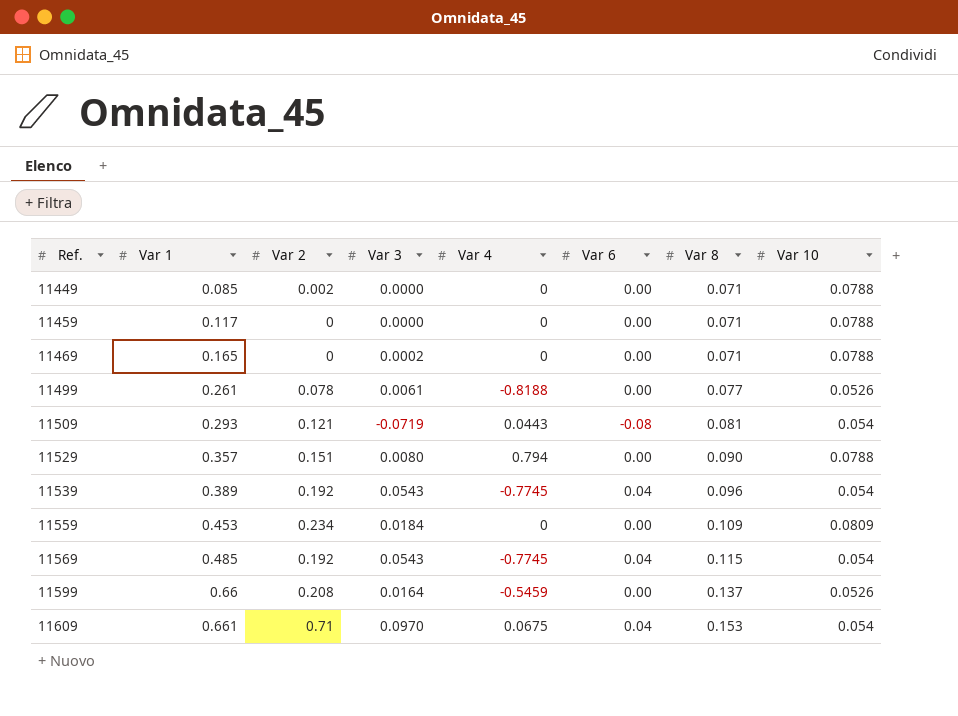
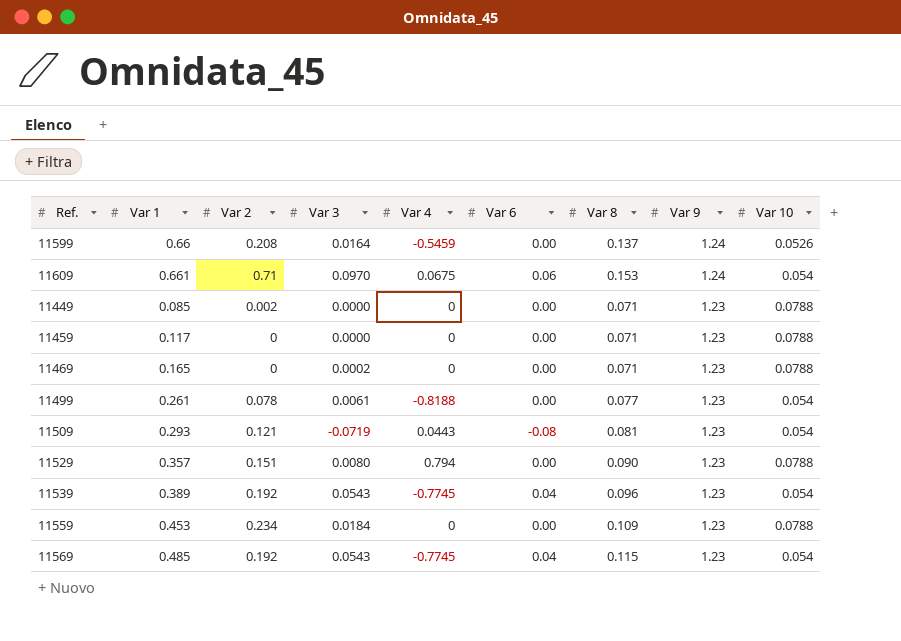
row order: Ref. ascending -> Var 9 descending
column Var 9 | position: none -> 8
11609 | Var 6: 0.04 -> 0.06
11499 | Var 10: 0.0526 -> 0.054
11559 | Var 10: 0.0809 -> 0.0788

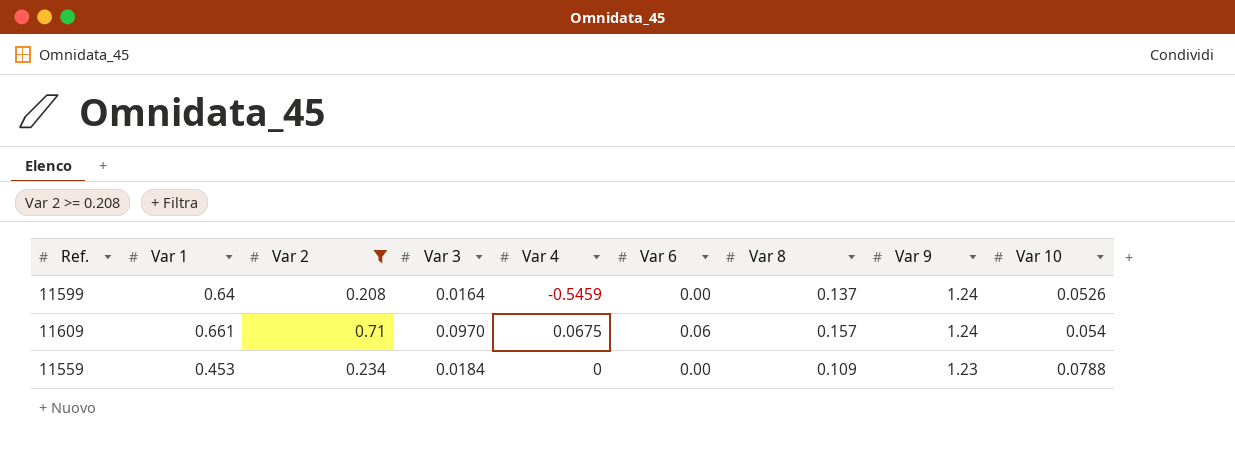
filter: none -> Var 2 >= 0.208
11599 | Var 1: 0.66 -> 0.64
11609 | Var 8: 0.153 -> 0.157

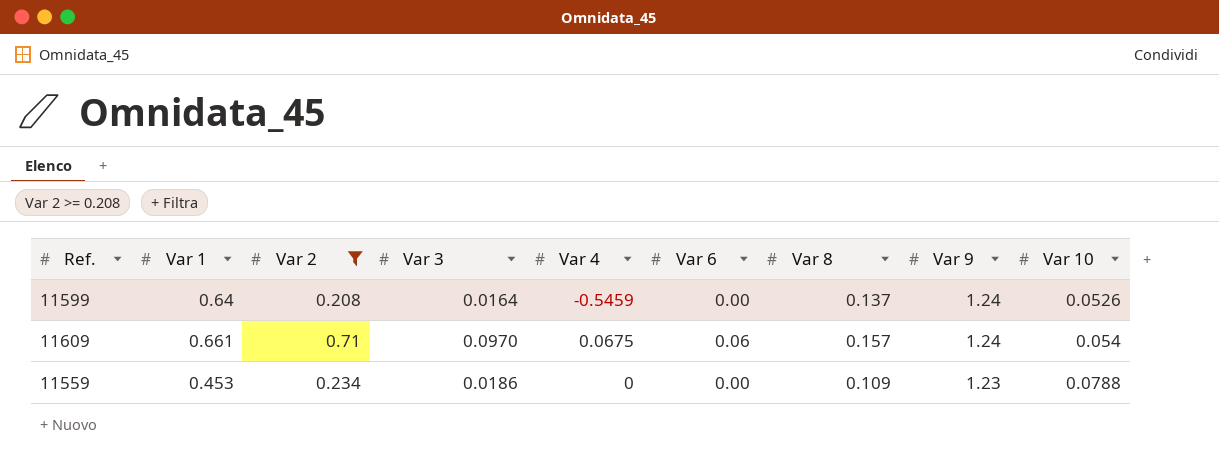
11559 | Var 3: 0.0184 -> 0.0186

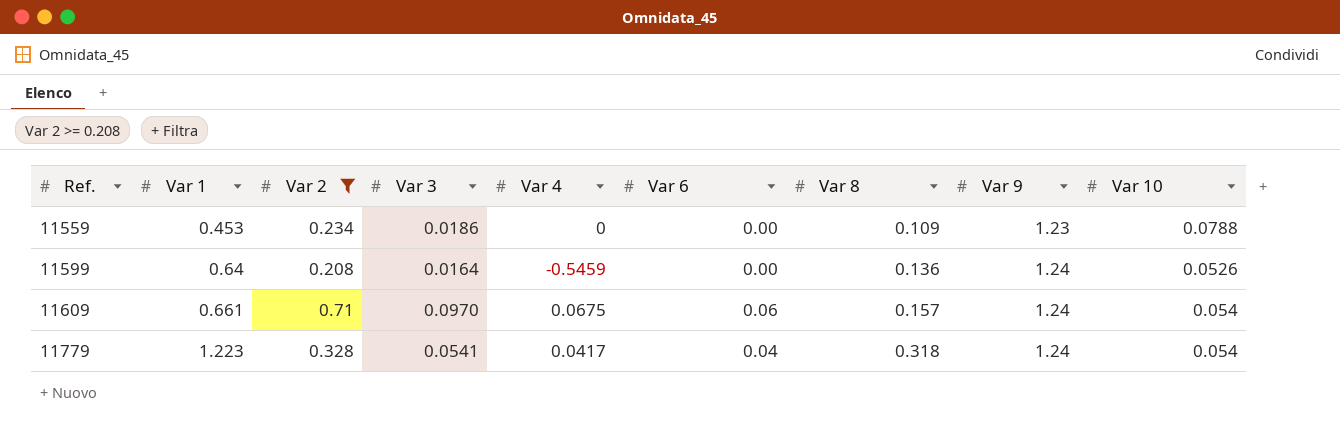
row order: Var 9 descending -> Ref. ascending
11599 | Var 8: 0.137 -> 0.136
row 11779: none -> 1.223 | 0.328 | 0.0541 | 0.0417 | 0.04 | 0.318 | 1.24 | 0.054

